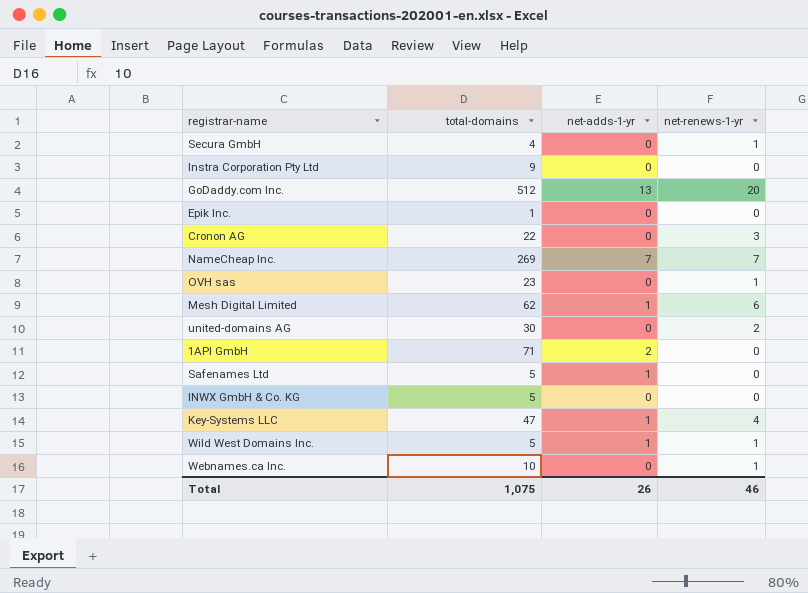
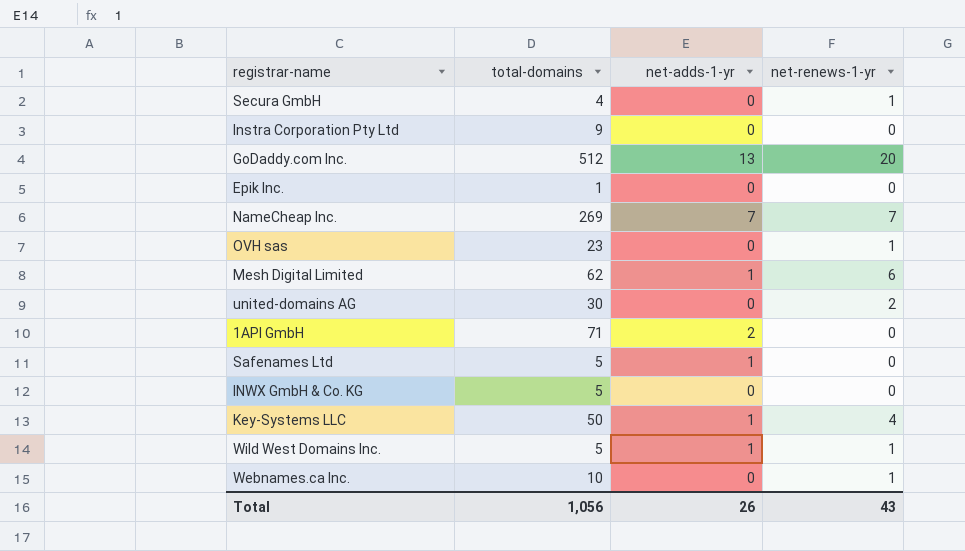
row Cronon AG: 22 | 0 | 3 -> none
Key-Systems LLC | total-domains: 47 -> 50
Total | total-domains: 1,075 -> 1,056
Total | net-renews-1-yr: 46 -> 43

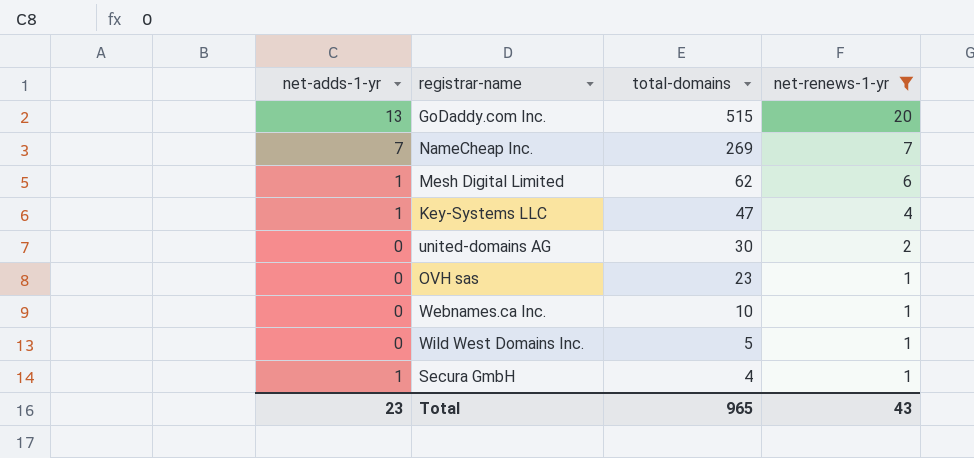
filter: none -> net-renews-1-yr != 0
row order: none -> total-domains descending
column net-adds-1-yr | position: 3 -> 1
GoDaddy.com Inc. | total-domains: 512 -> 515
Key-Systems LLC | total-domains: 50 -> 47
Wild West Domains Inc. | net-adds-1-yr: 1 -> 0
Secura GmbH | net-adds-1-yr: 0 -> 1
Total | net-adds-1-yr: 26 -> 23
Total | total-domains: 1,056 -> 965

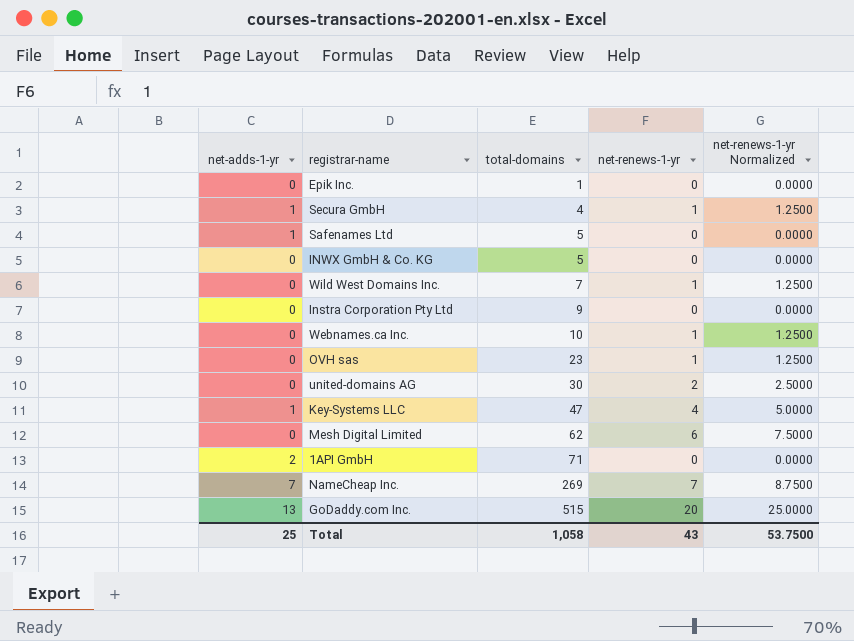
filter: net-renews-1-yr != 0 -> none
row order: total-domains descending -> total-domains ascending
column net-renews-1-yr Normalized | formula: none -> [net-renews-1-yr] * 1.25
Wild West Domains Inc. | total-domains: 5 -> 7
Mesh Digital Limited | net-adds-1-yr: 1 -> 0
Total | net-adds-1-yr: 23 -> 25
Total | total-domains: 965 -> 1,058

